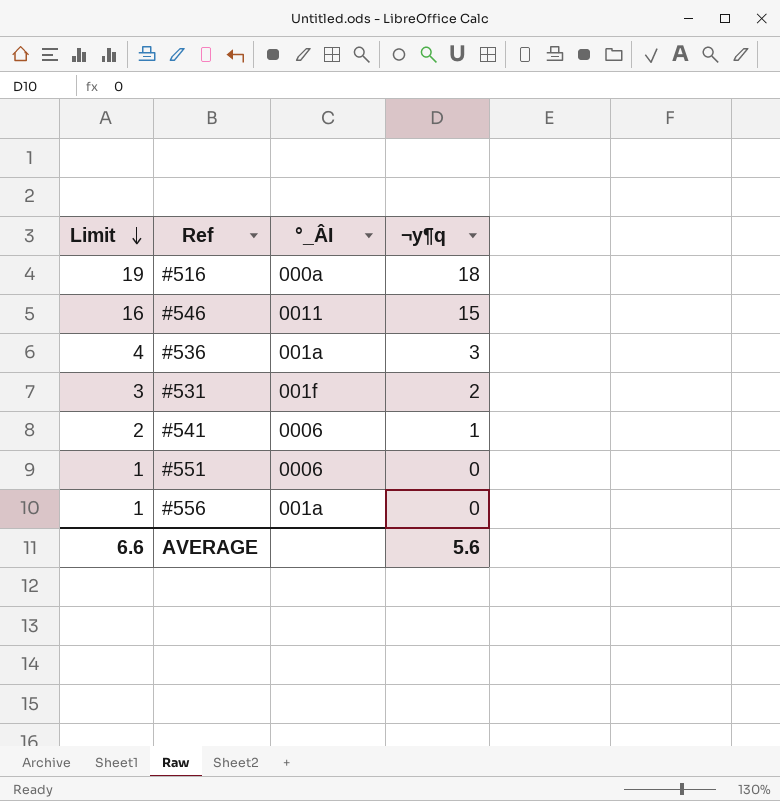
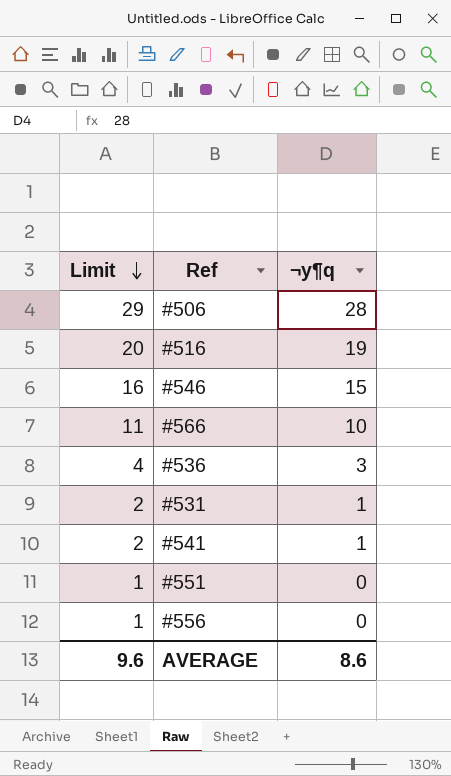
column °_ÂI | position: 3 -> none
row #506: none -> 29 | 28
#516 | Limit: 19 -> 20
#516 | ¬y¶q: 18 -> 19
row #566: none -> 11 | 10
#531 | Limit: 3 -> 2
#531 | ¬y¶q: 2 -> 1
AVERAGE | Limit: 6.6 -> 9.6
AVERAGE | ¬y¶q: 5.6 -> 8.6

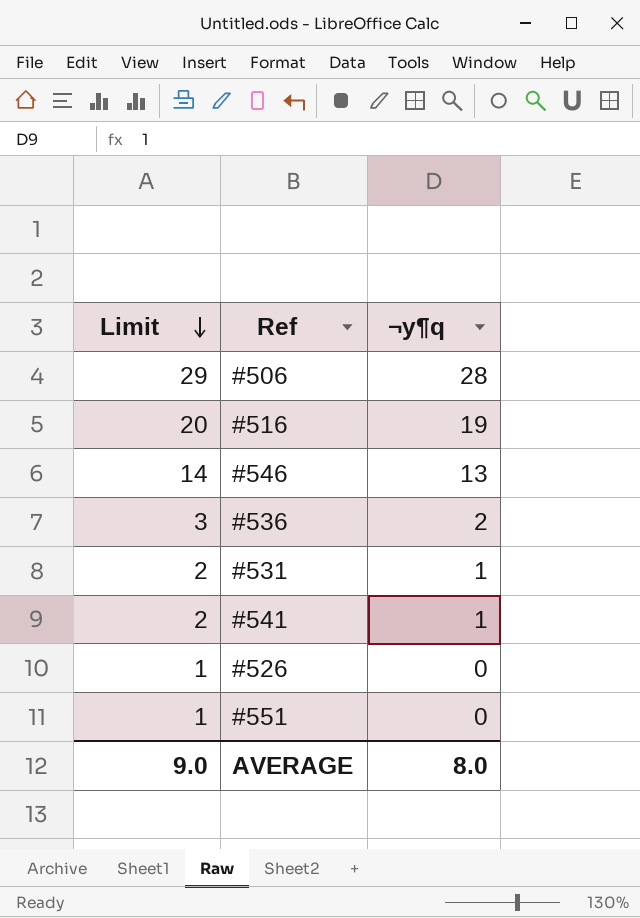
row #566: 11 | 10 -> none
row #556: 1 | 0 -> none
#546 | Limit: 16 -> 14
#546 | ¬y¶q: 15 -> 13
#536 | Limit: 4 -> 3
#536 | ¬y¶q: 3 -> 2
row #526: none -> 1 | 0
AVERAGE | Limit: 9.6 -> 9.0
AVERAGE | ¬y¶q: 8.6 -> 8.0

